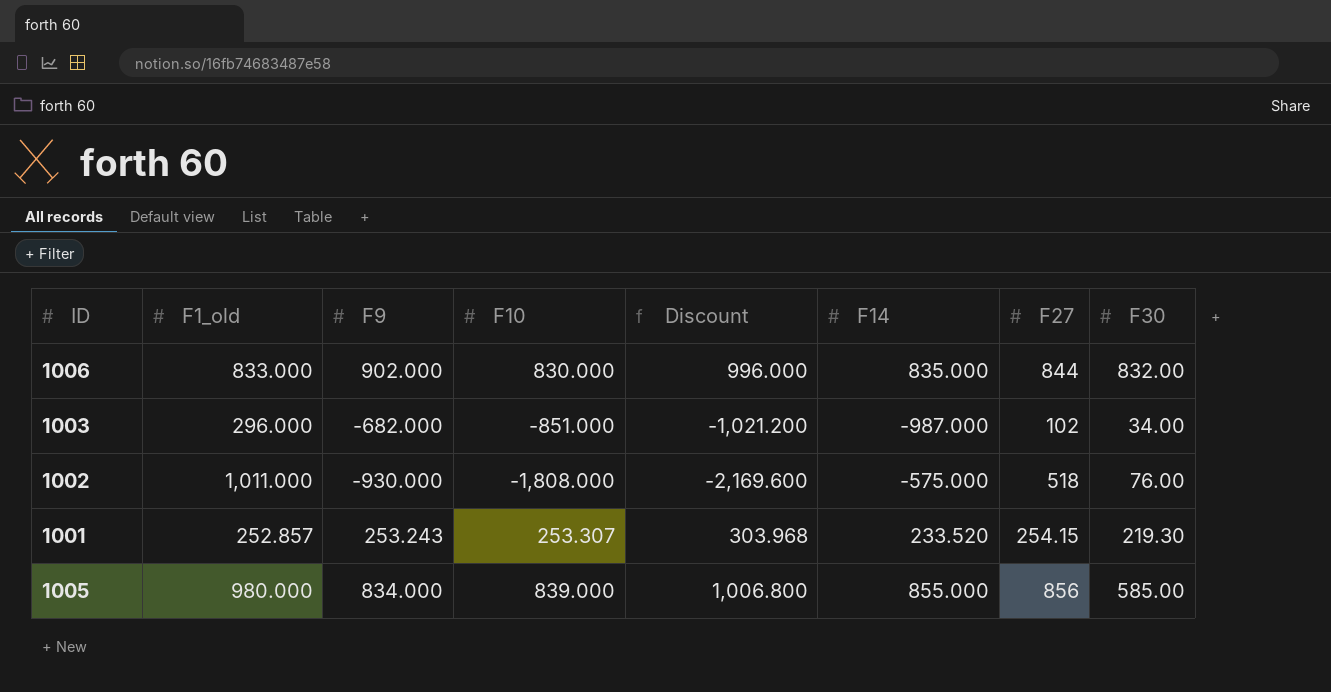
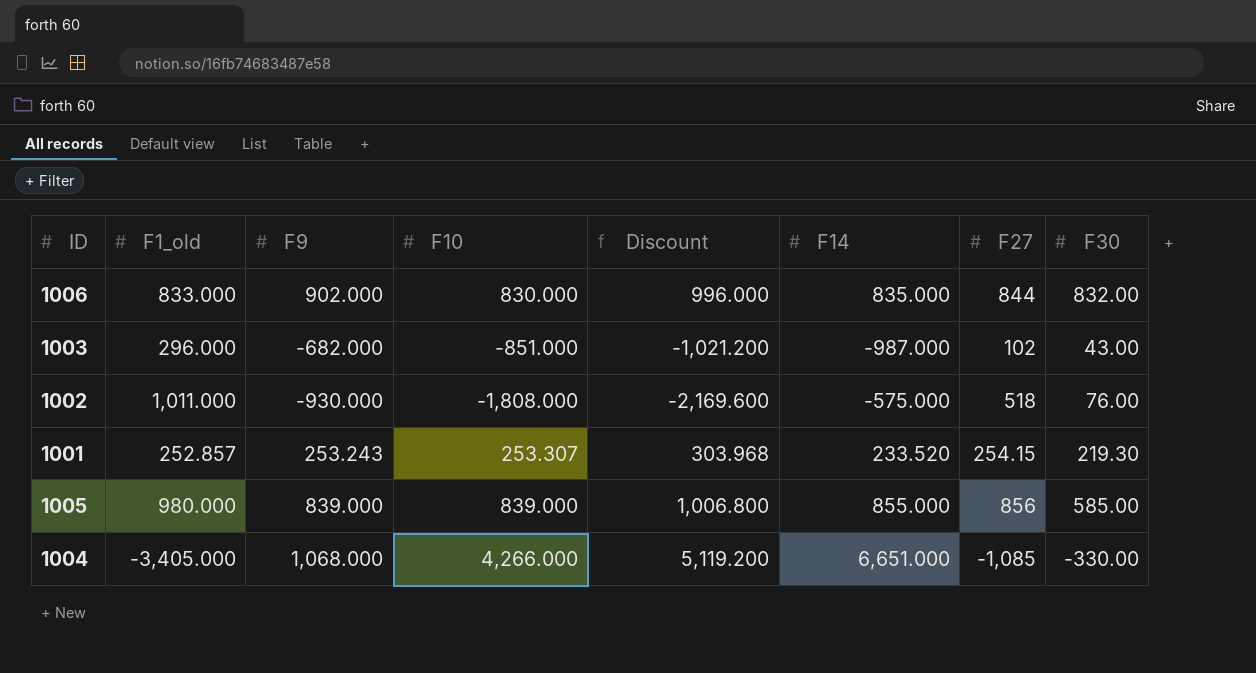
1003 | F30: 34.00 -> 43.00
1005 | F9: 834.000 -> 839.000
row 1004: none -> -3,405.000 | 1,068.000 | 4,266.000 | 5,119.200 | 6,651.000 | -1,085 | -330.00

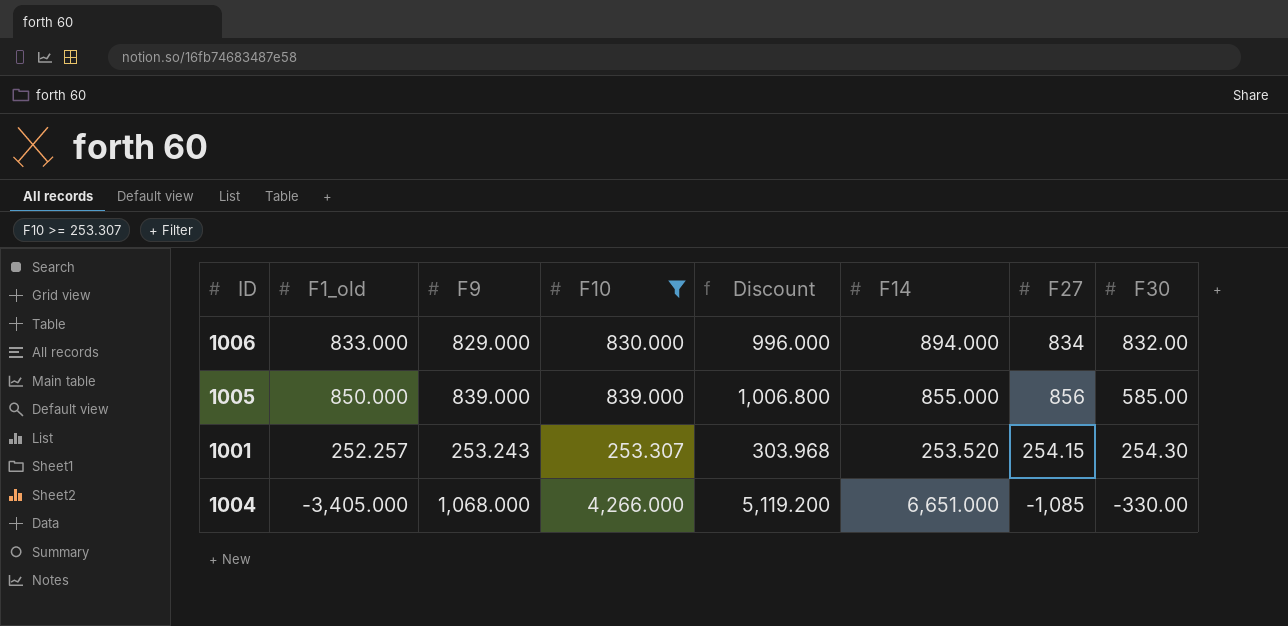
filter: none -> F10 >= 253.307
row order: none -> F30 descending
1006 | F9: 902.000 -> 829.000
1006 | F14: 835.000 -> 894.000
1006 | F27: 844 -> 834
1005 | F1_old: 980.000 -> 850.000
1001 | F1_old: 252.857 -> 252.257
1001 | F14: 233.520 -> 253.520
1001 | F30: 219.30 -> 254.30

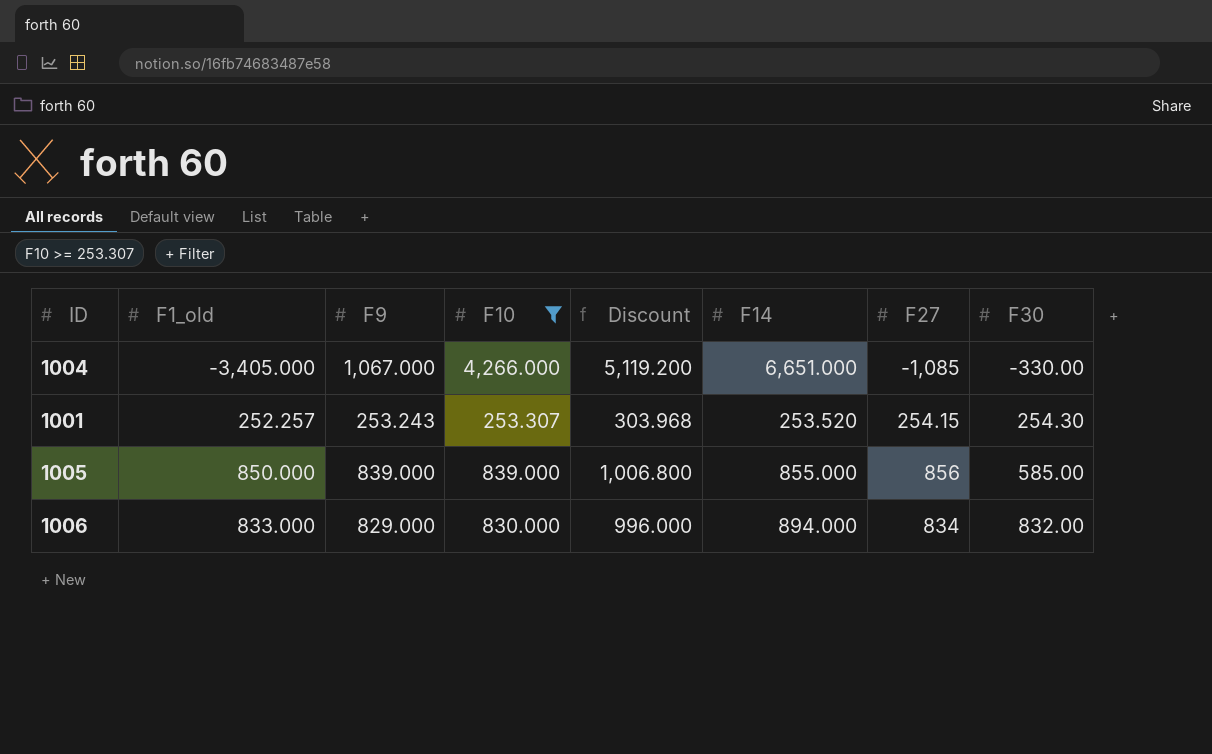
row order: F30 descending -> F30 ascending
1004 | F9: 1,068.000 -> 1,067.000

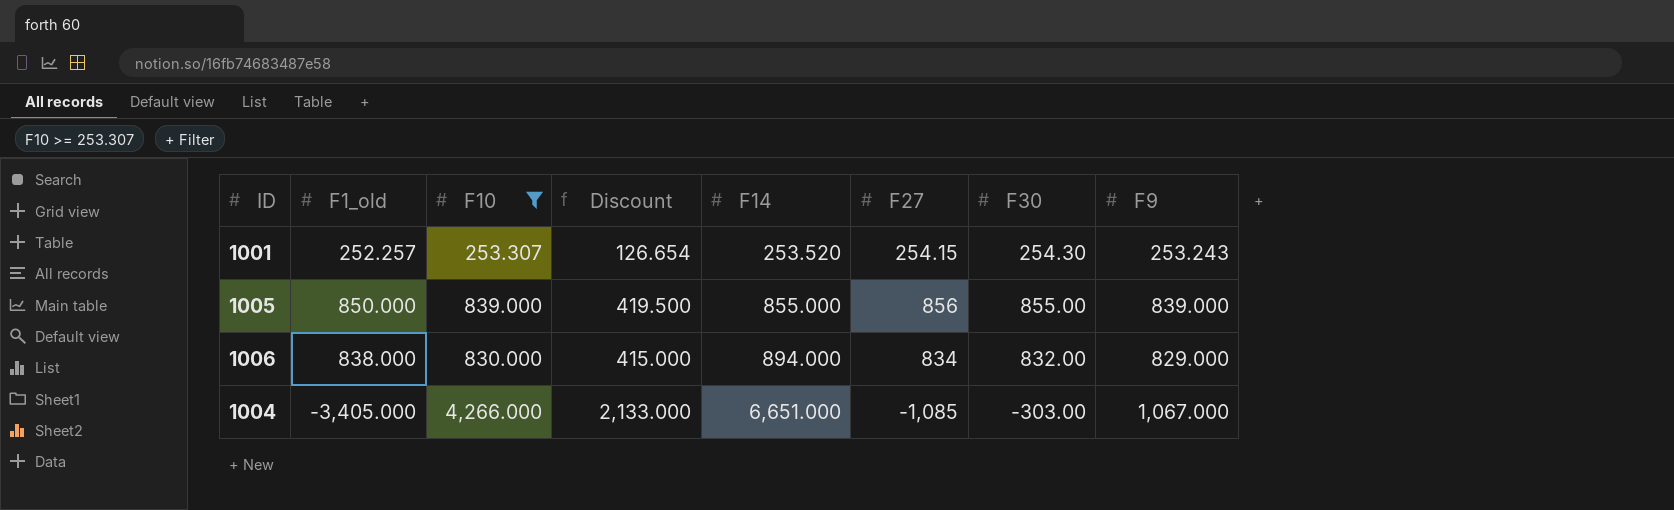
row order: F30 ascending -> F14 ascending
column Discount | formula: [F10] * 1.2 -> [F10] * 0.5
column F9 | position: 3 -> 8
1005 | F30: 585.00 -> 855.00
1006 | F1_old: 833.000 -> 838.000
1004 | F30: -330.00 -> -303.00

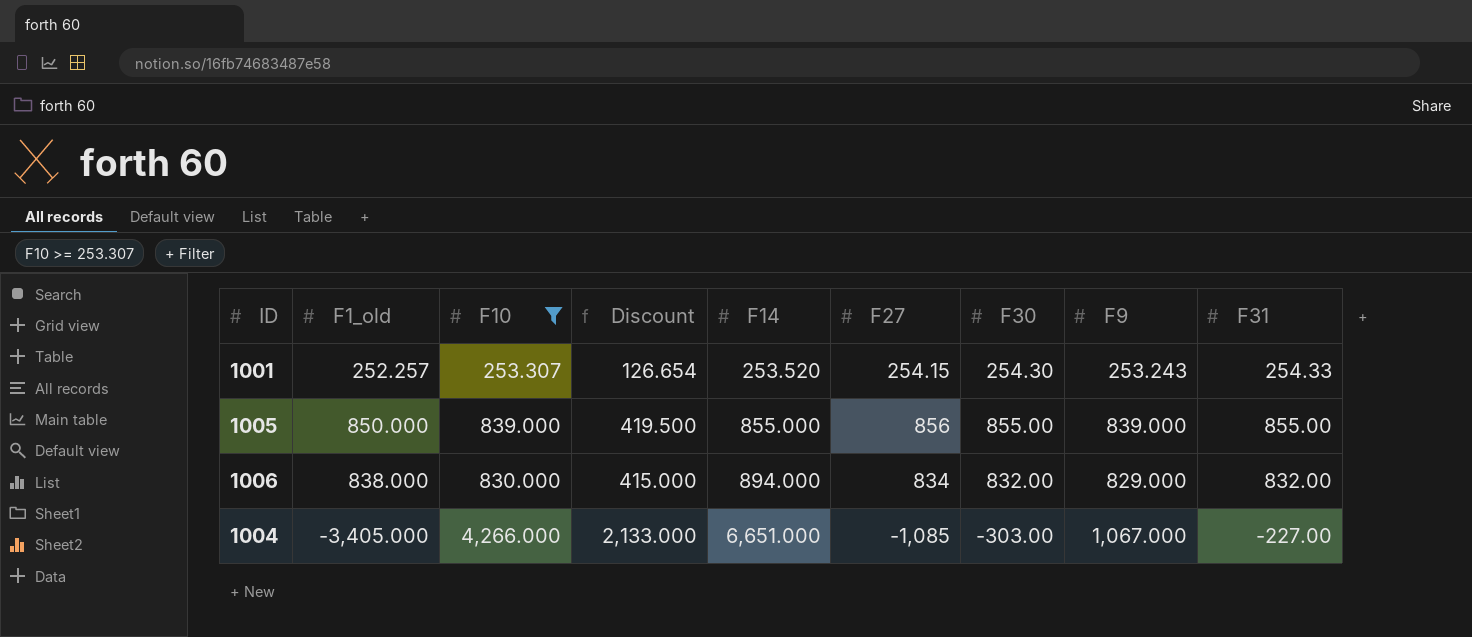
column F31 | position: none -> 9

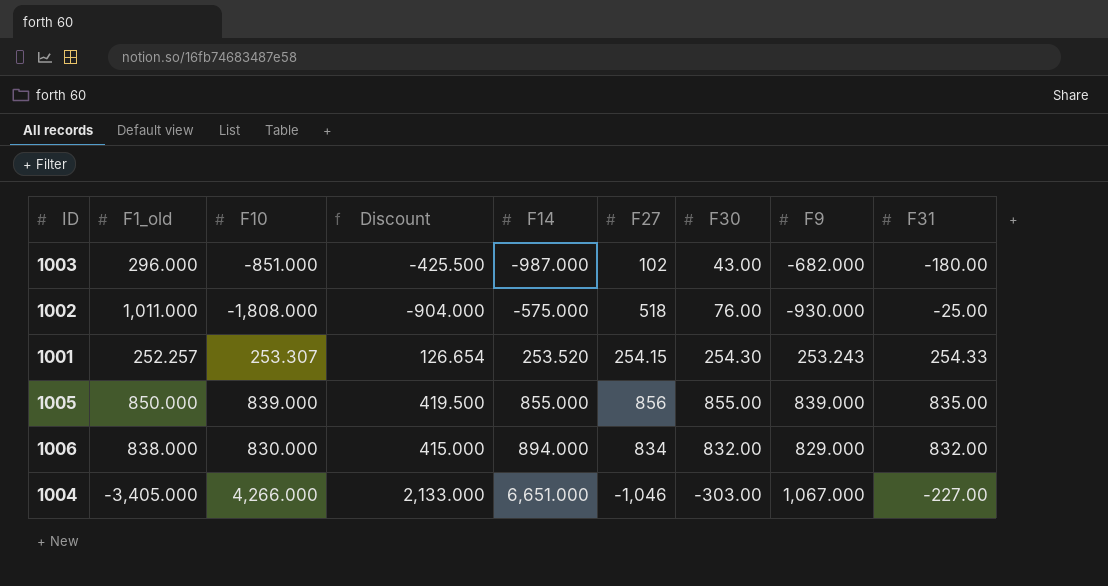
filter: F10 >= 253.307 -> none
1005 | F31: 855.00 -> 835.00
1004 | F27: -1,085 -> -1,046

